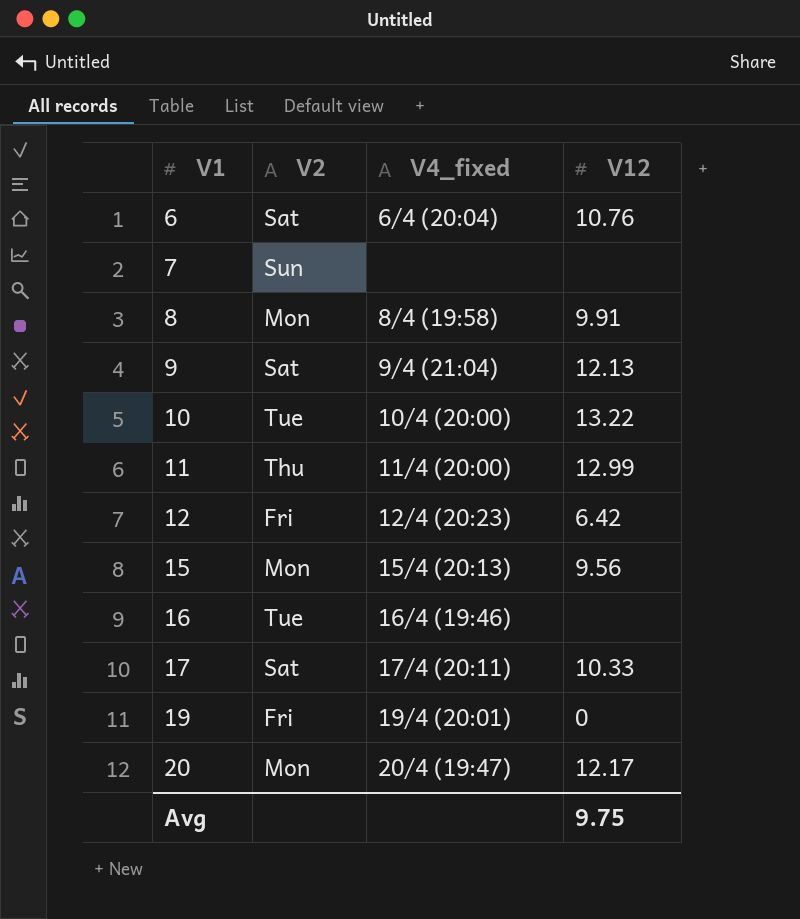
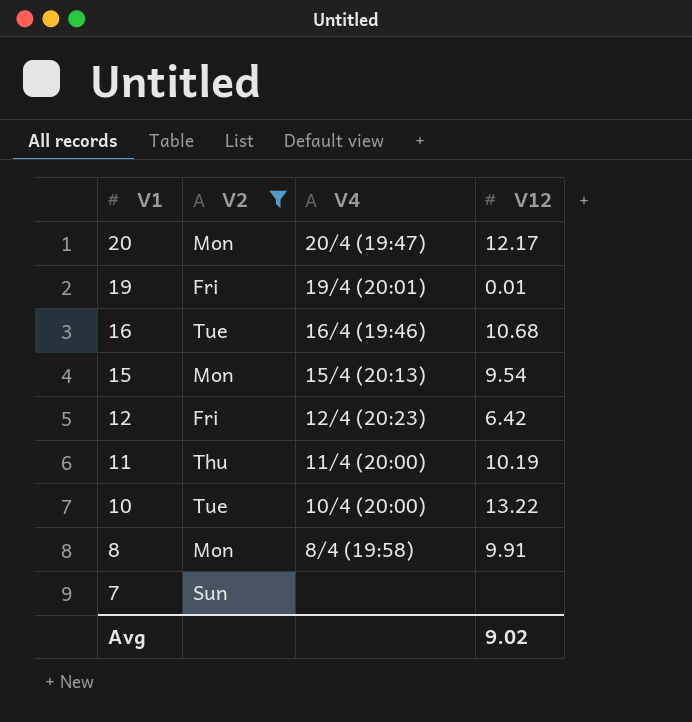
filter: none -> V2 != Sat
row order: V1 ascending -> V1 descending
column name: V4_fixed -> V4
19 | V12: 0 -> 0.01
16 | V12: none -> 10.68
15 | V12: 9.56 -> 9.54
11 | V12: 12.99 -> 10.19
Avg | V12: 9.75 -> 9.02

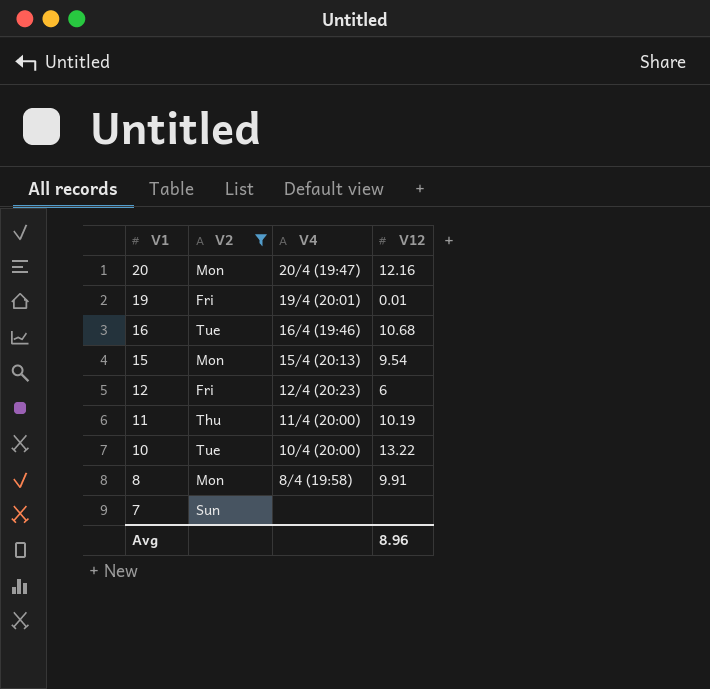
20 | V12: 12.17 -> 12.16
12 | V12: 6.42 -> 6
Avg | V12: 9.02 -> 8.96

